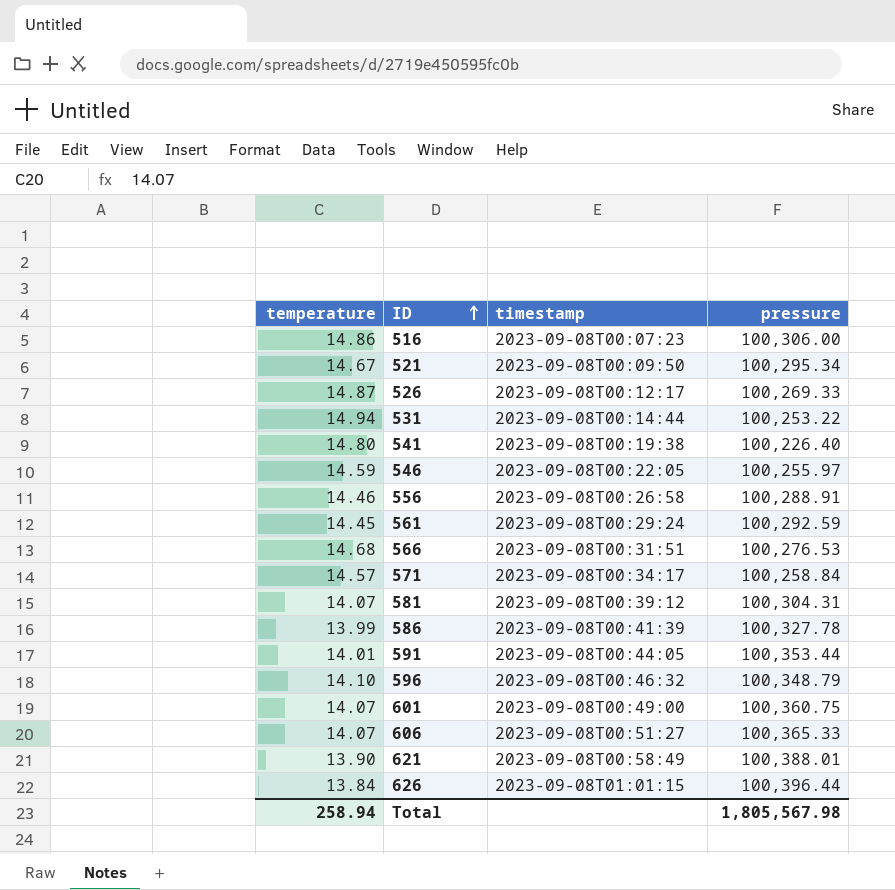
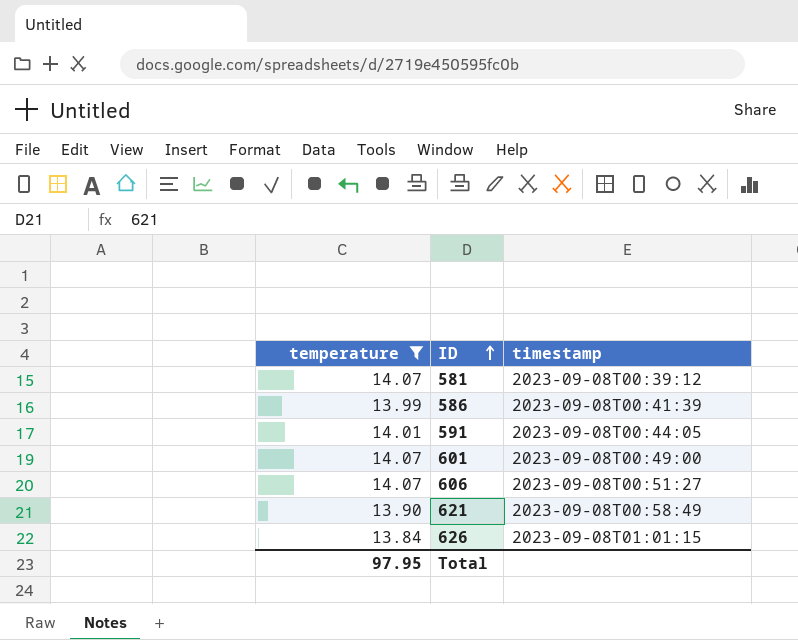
filter: none -> temperature <= 14.07
column pressure | position: 4 -> none
Total | temperature: 258.94 -> 97.95

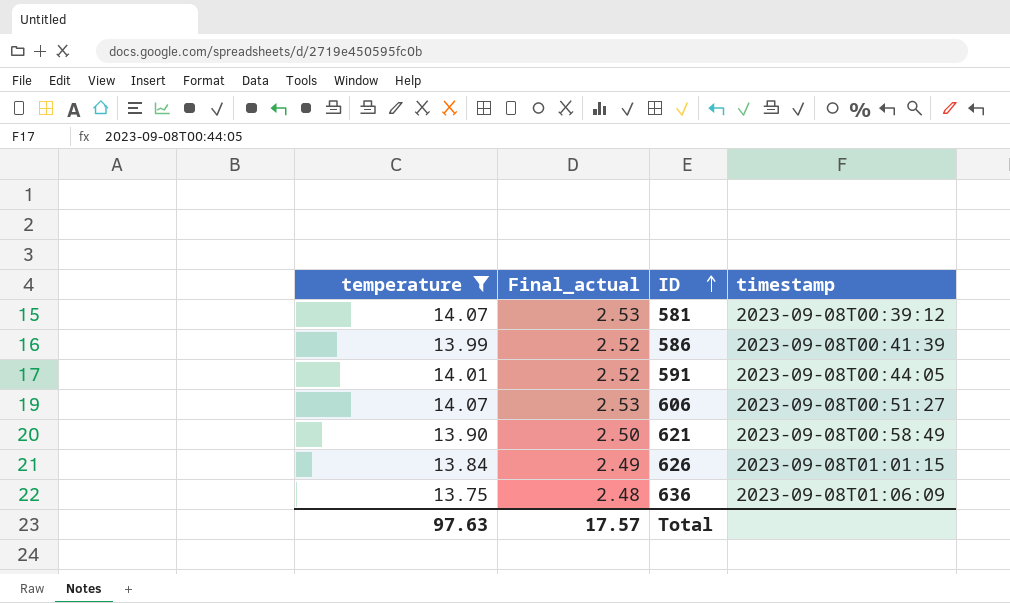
column Final_actual | formula: none -> [temperature] * 0.18
row 601: 14.07 | 2023-09-08T00:49:00 -> none
row 636: none -> 13.75 | 2.48 | 2023-09-08T01:06:09
Total | temperature: 97.95 -> 97.63

